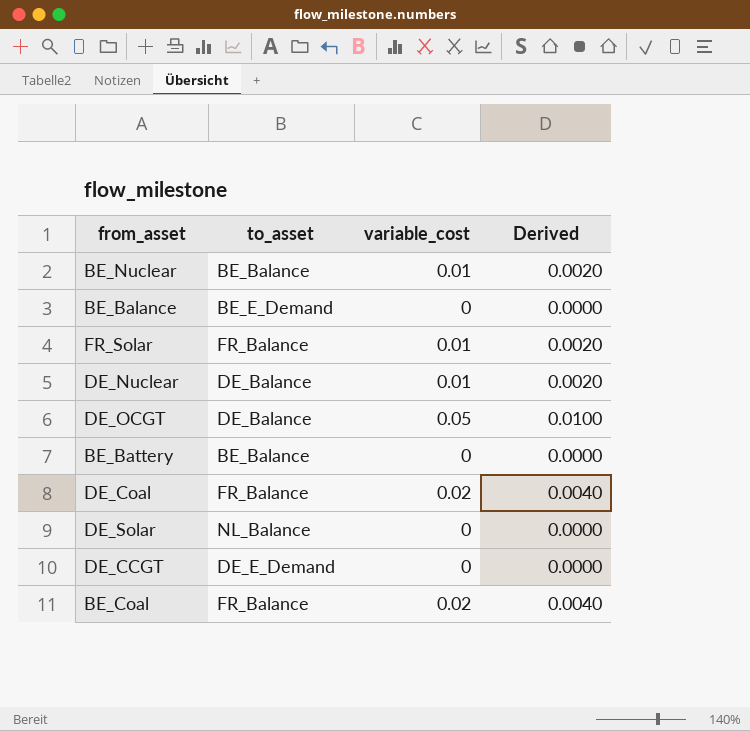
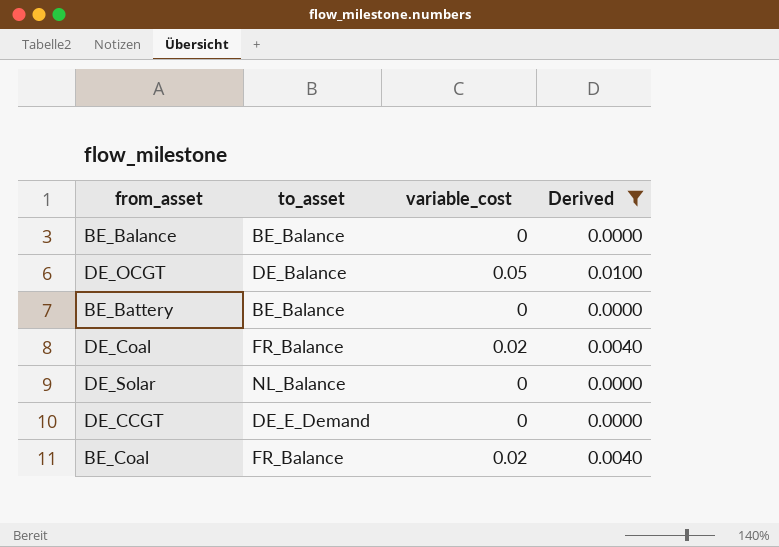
filter: none -> Derived != 0.0020
BE_Balance | to_asset: BE_E_Demand -> BE_Balance

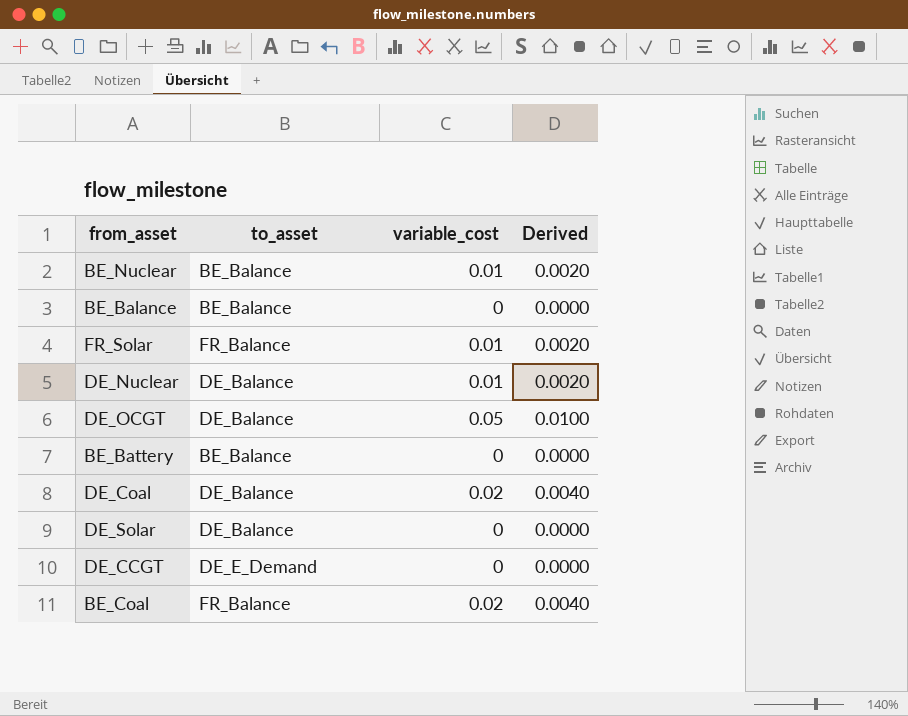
filter: Derived != 0.0020 -> none
DE_Coal | to_asset: FR_Balance -> DE_Balance
DE_Solar | to_asset: NL_Balance -> DE_Balance

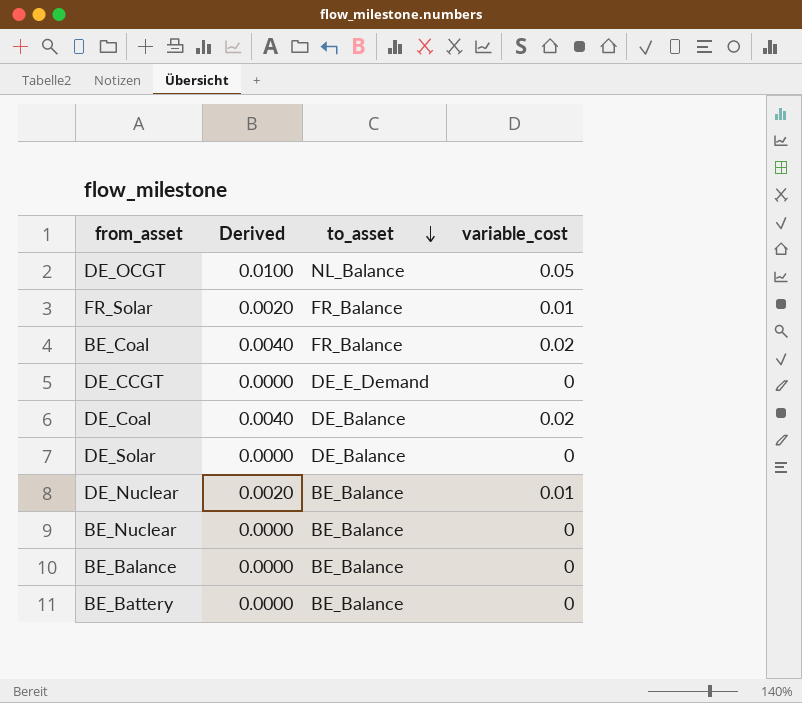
row order: none -> to_asset descending
column Derived | position: 4 -> 2
DE_OCGT | to_asset: DE_Balance -> NL_Balance
DE_Nuclear | to_asset: DE_Balance -> BE_Balance
BE_Nuclear | Derived: 0.0020 -> 0.0000
BE_Nuclear | variable_cost: 0.01 -> 0

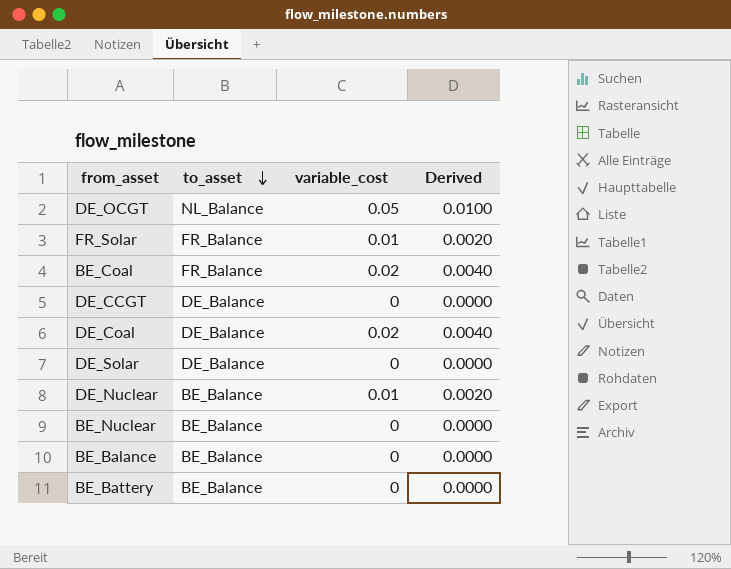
column Derived | position: 2 -> 4
DE_CCGT | to_asset: DE_E_Demand -> DE_Balance

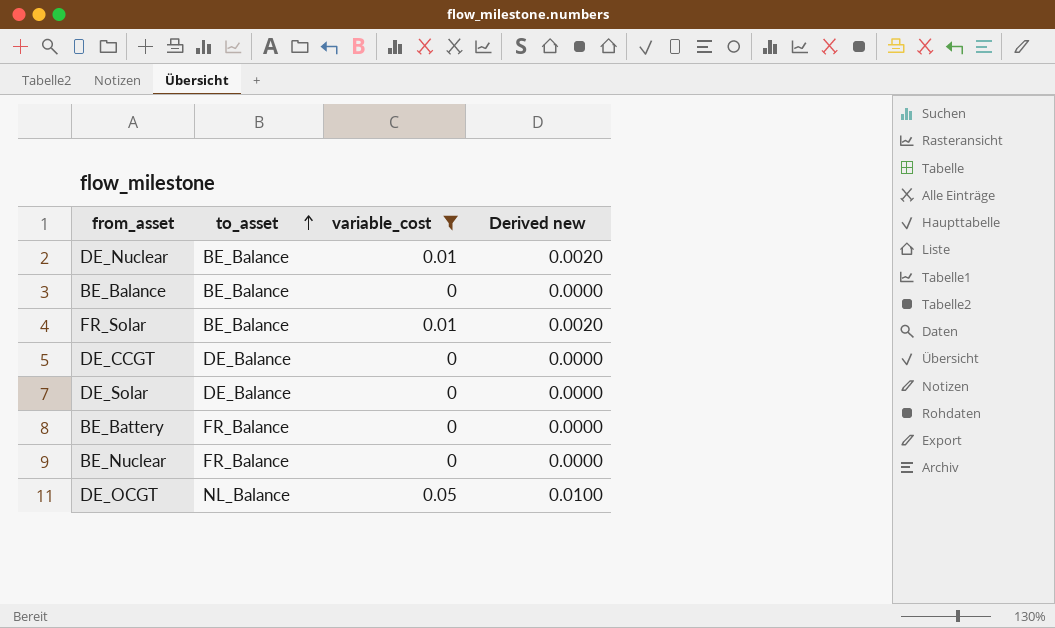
filter: none -> variable_cost != 0.02
row order: to_asset descending -> to_asset ascending
column name: Derived -> Derived new
FR_Solar | to_asset: FR_Balance -> BE_Balance
BE_Battery | to_asset: BE_Balance -> FR_Balance
BE_Nuclear | to_asset: BE_Balance -> FR_Balance

